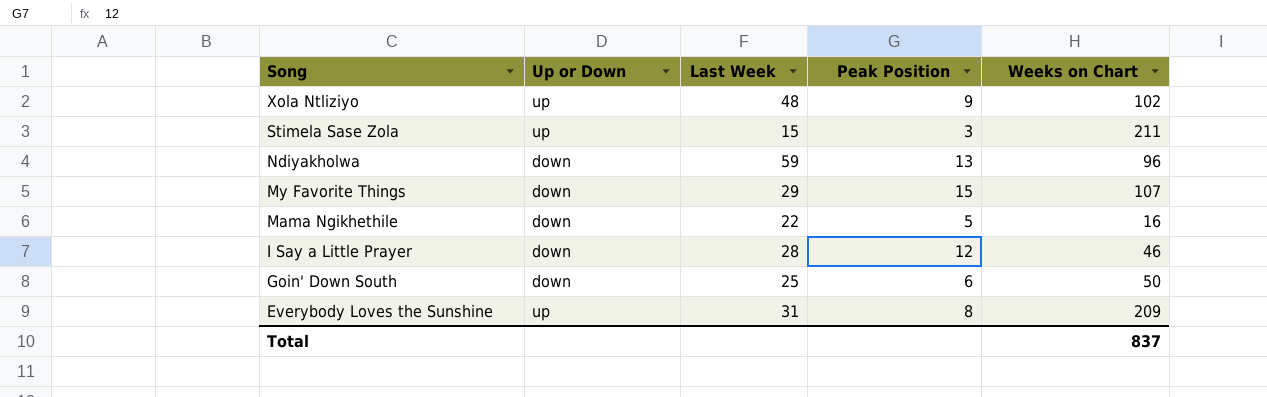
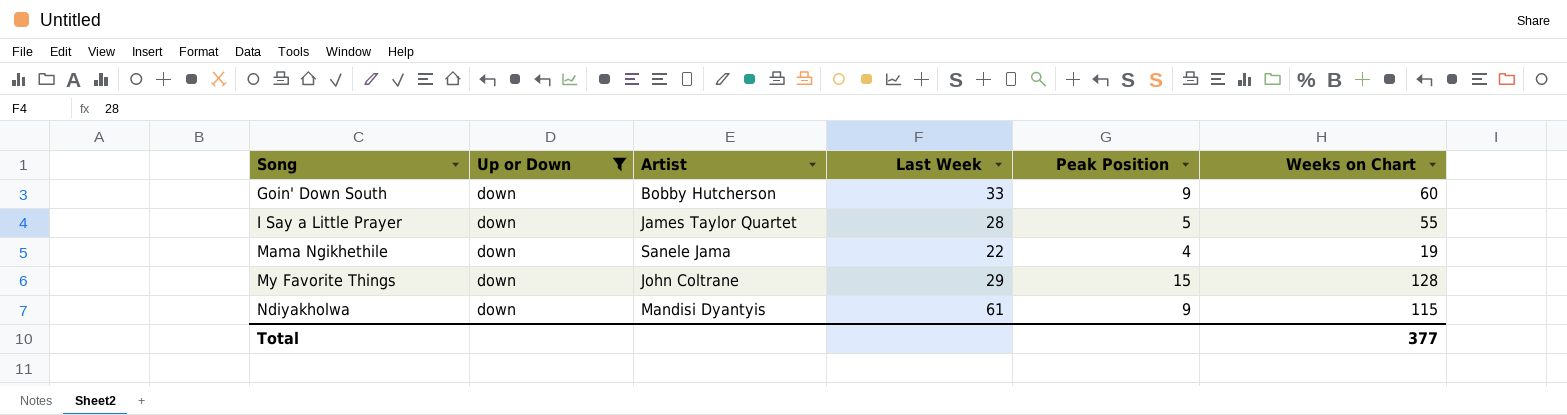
filter: none -> Up or Down = down
row order: Song descending -> Song ascending
column Artist | position: none -> 3
Goin' Down South | Last Week: 25 -> 33
Goin' Down South | Peak Position: 6 -> 9
Goin' Down South | Weeks on Chart: 50 -> 60
I Say a Little Prayer | Peak Position: 12 -> 5
I Say a Little Prayer | Weeks on Chart: 46 -> 55
Mama Ngikhethile | Peak Position: 5 -> 4
Mama Ngikhethile | Weeks on Chart: 16 -> 19
My Favorite Things | Weeks on Chart: 107 -> 128
Ndiyakholwa | Last Week: 59 -> 61
Ndiyakholwa | Peak Position: 13 -> 9
Ndiyakholwa | Weeks on Chart: 96 -> 115
Total | Weeks on Chart: 837 -> 377

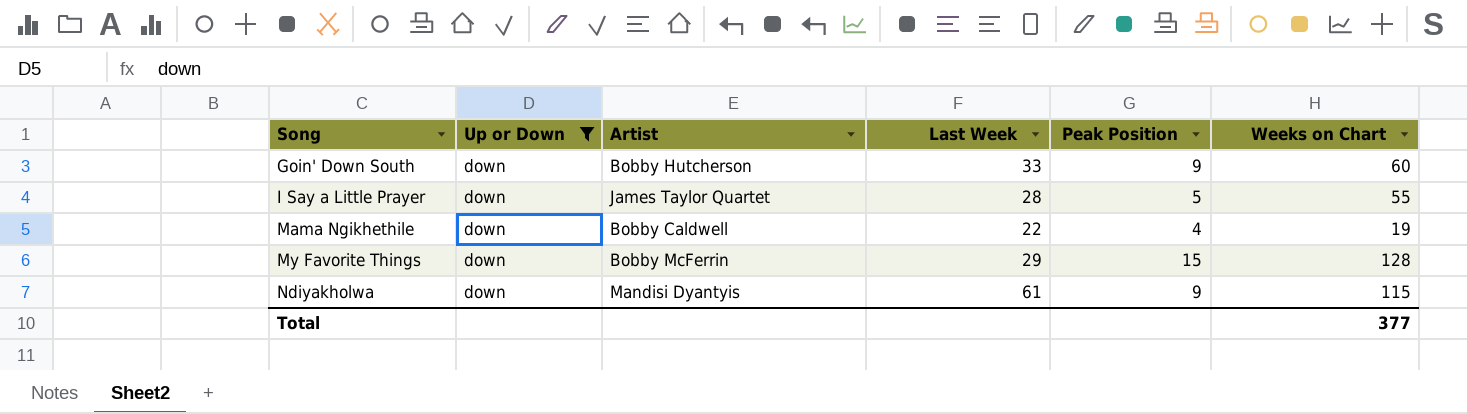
Mama Ngikhethile | Artist: Sanele Jama -> Bobby Caldwell
My Favorite Things | Artist: John Coltrane -> Bobby McFerrin

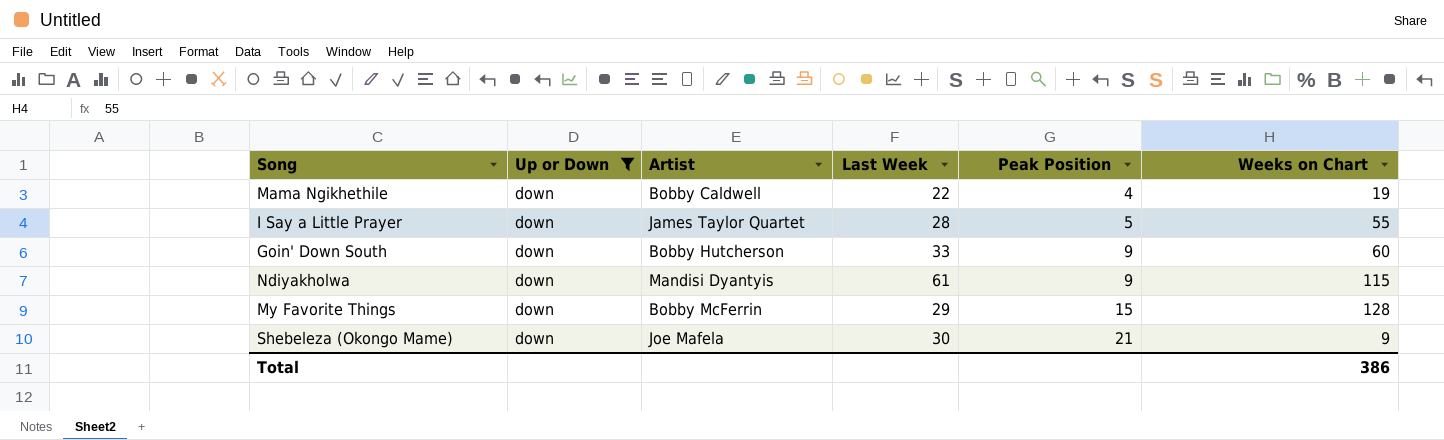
row order: Song ascending -> Peak Position ascending
row Shebeleza (Okongo Mame): none -> down | Joe Mafela | 30 | 21 | 9
Total | Weeks on Chart: 377 -> 386

